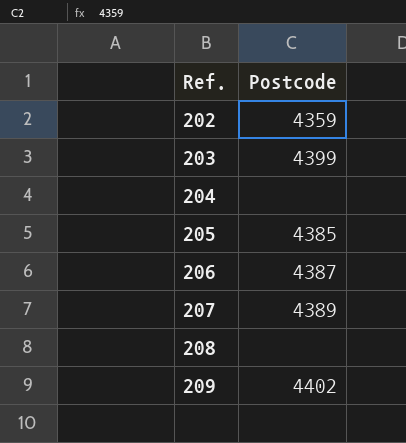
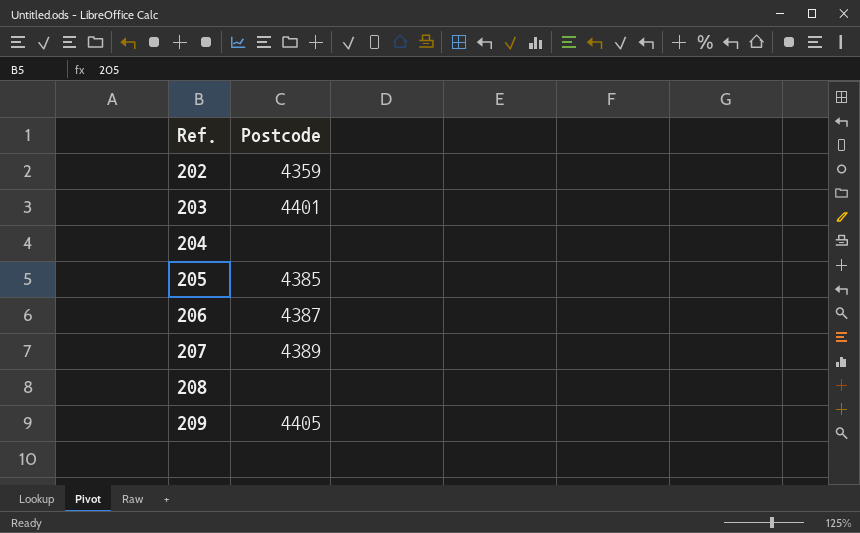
203 | Postcode: 4399 -> 4401
209 | Postcode: 4402 -> 4405

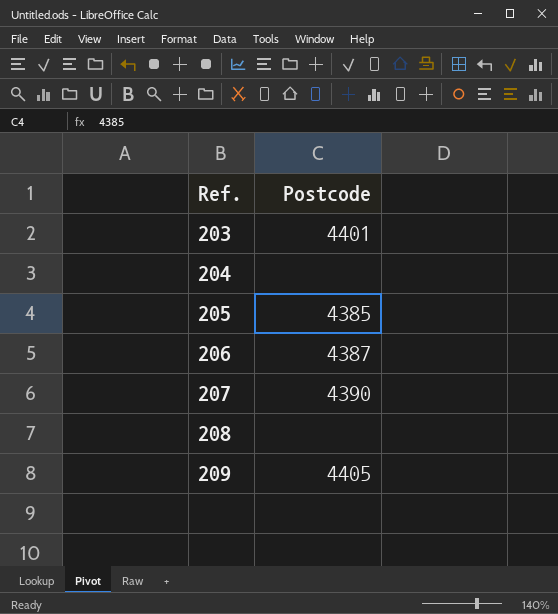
row 202: 4359 -> none
207 | Postcode: 4389 -> 4390

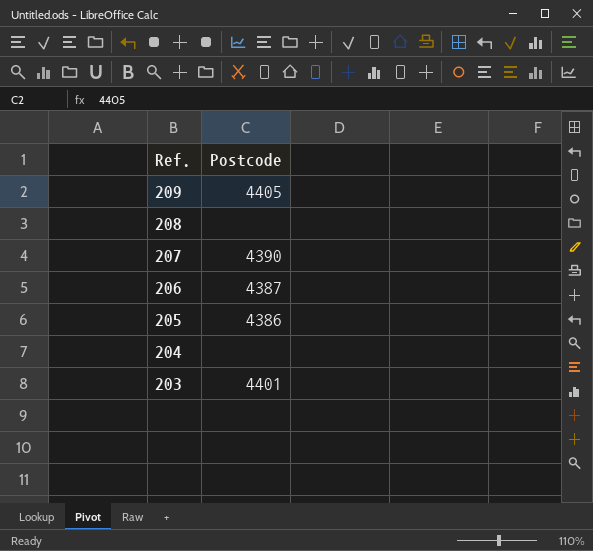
row order: Ref. ascending -> Ref. descending
205 | Postcode: 4385 -> 4386

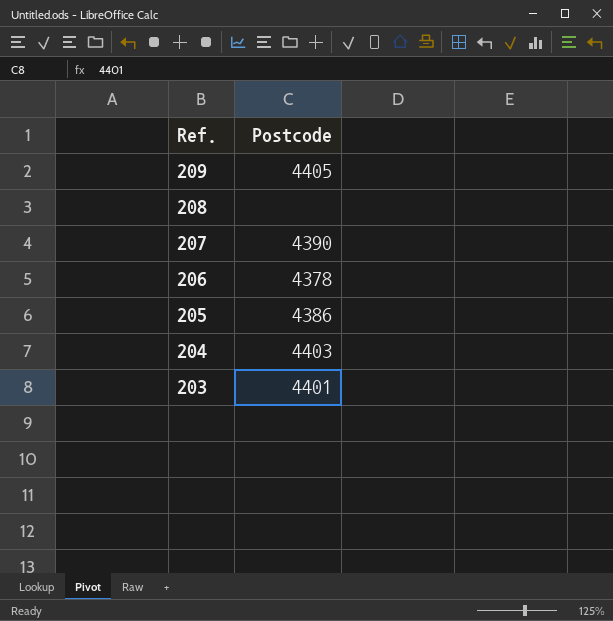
206 | Postcode: 4387 -> 4378
204 | Postcode: none -> 4403

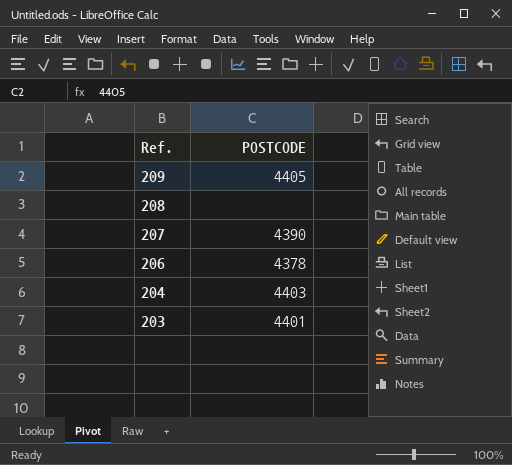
column name: Postcode -> POSTCODE
row 205: 4386 -> none

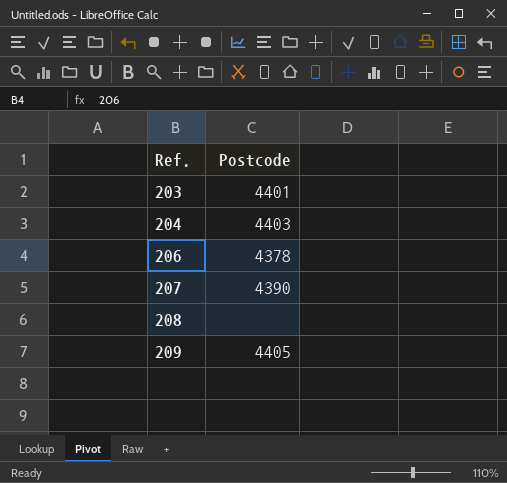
row order: Ref. descending -> Ref. ascending
column name: POSTCODE -> Postcode

